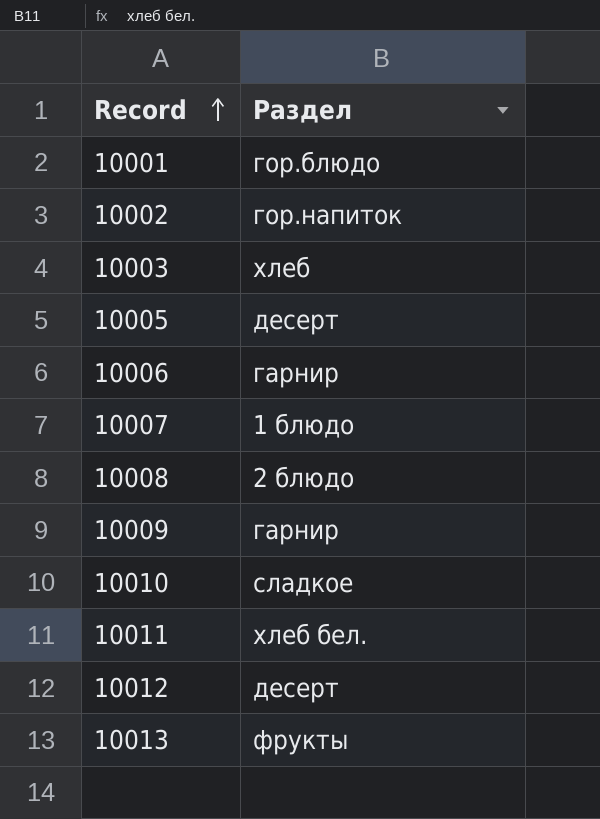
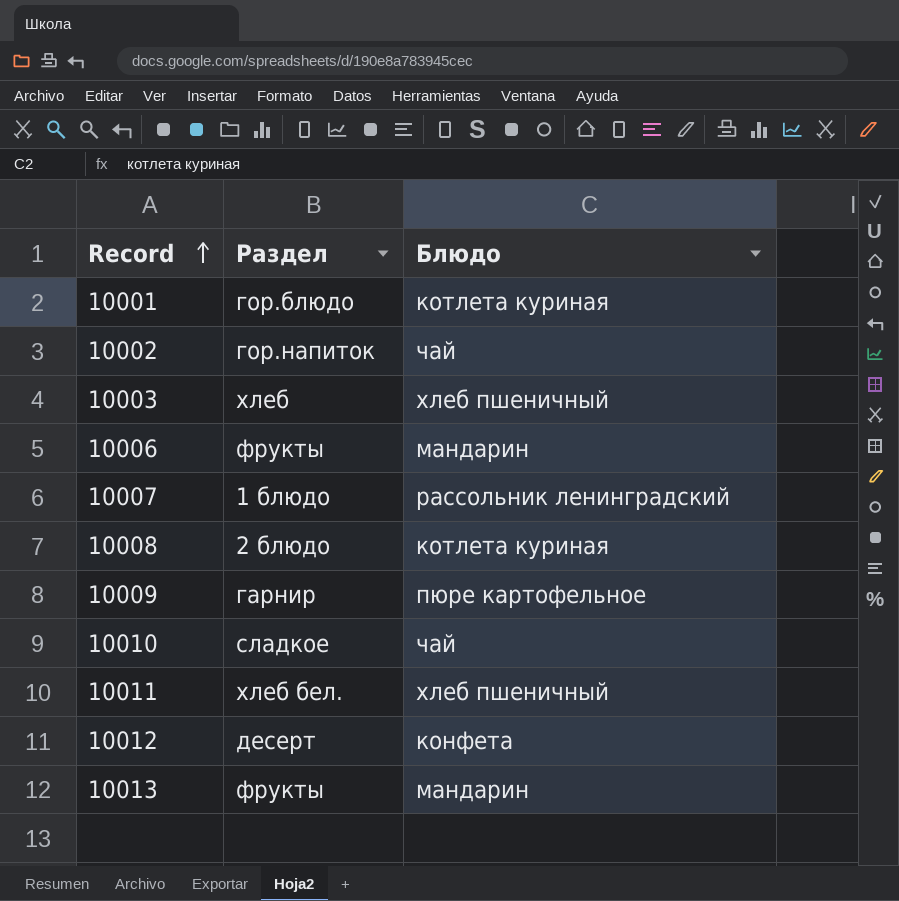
column Блюдо | position: none -> 3
row 10005: десерт -> none
10006 | Раздел: гарнир -> фрукты

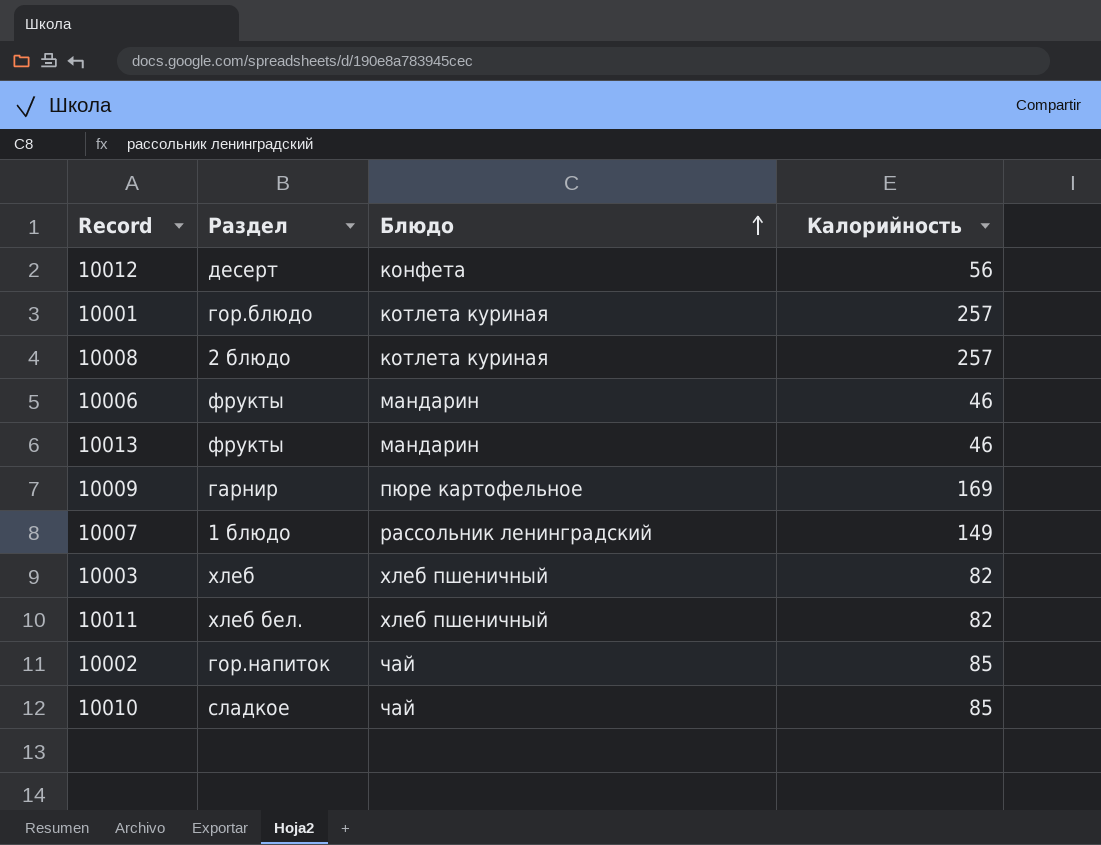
row order: Record ascending -> Блюдо ascending
column Калорийность | position: none -> 4

